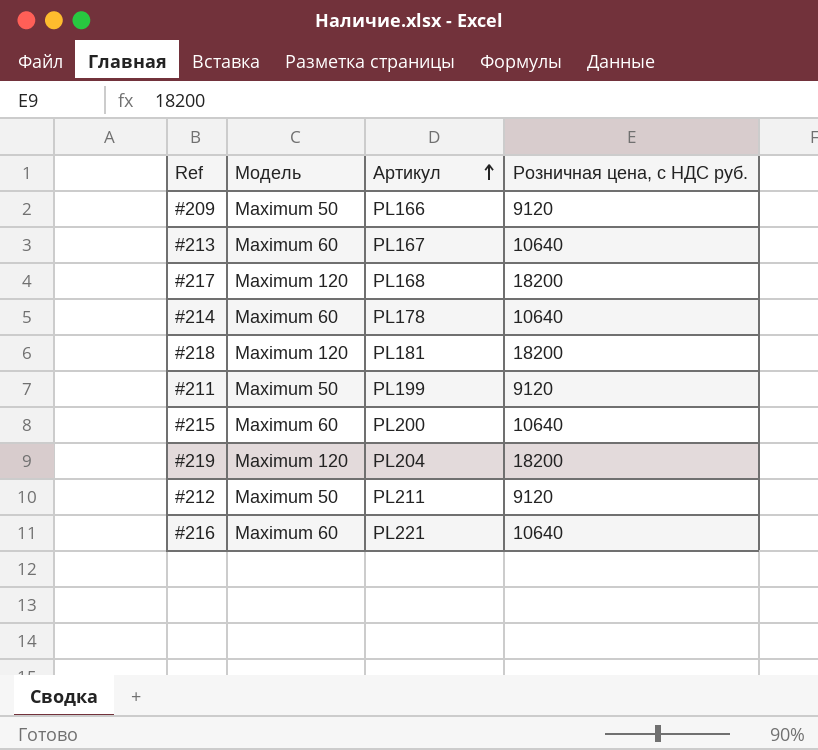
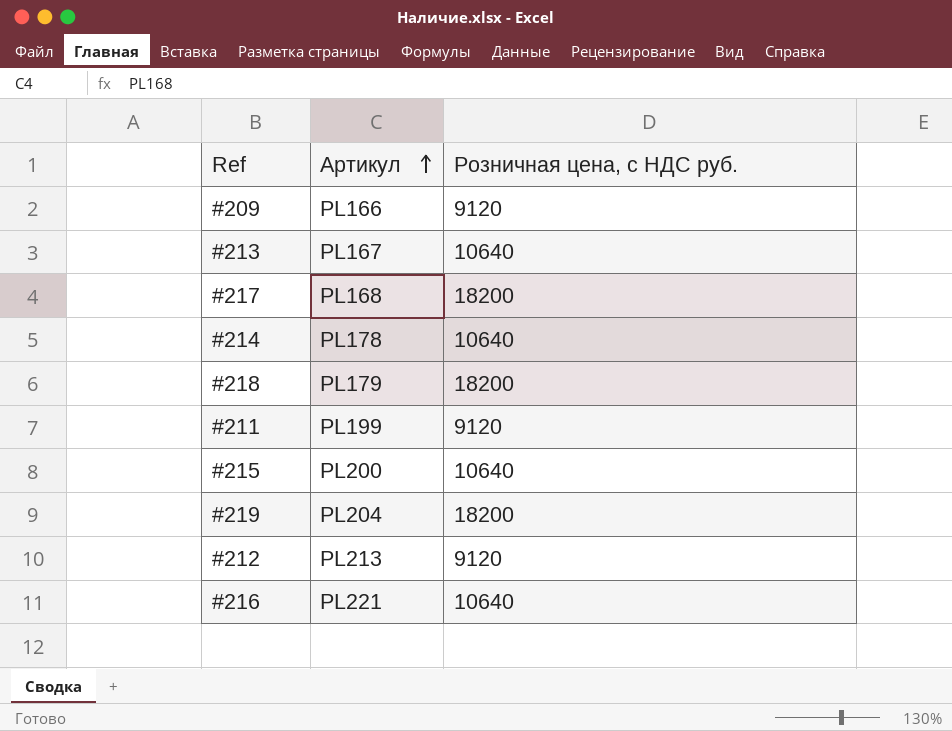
column Модель | position: 2 -> none
#218 | Артикул: PL181 -> PL179
#212 | Артикул: PL211 -> PL213

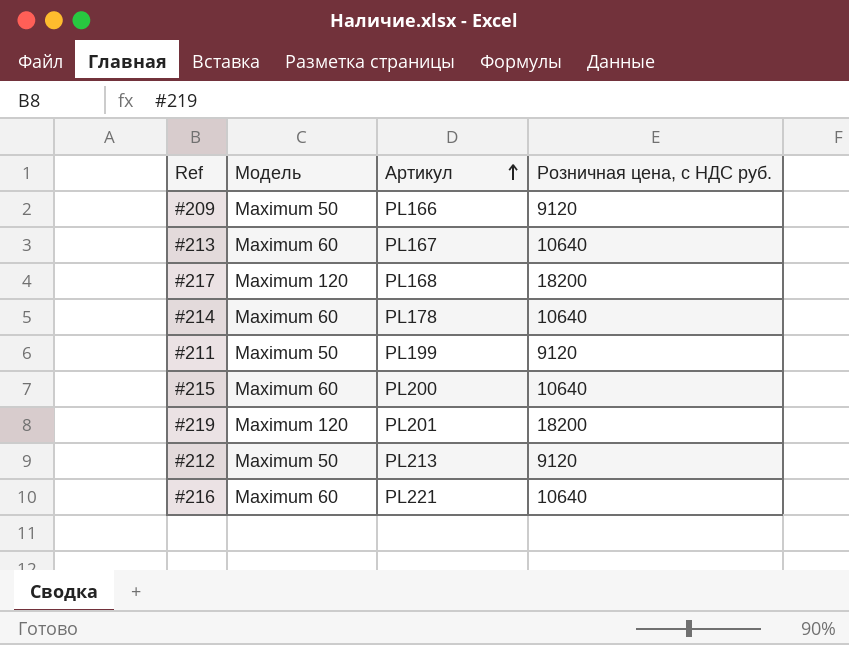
column Модель | position: none -> 2
row #218: PL179 | 18200 -> none
#219 | Артикул: PL204 -> PL201

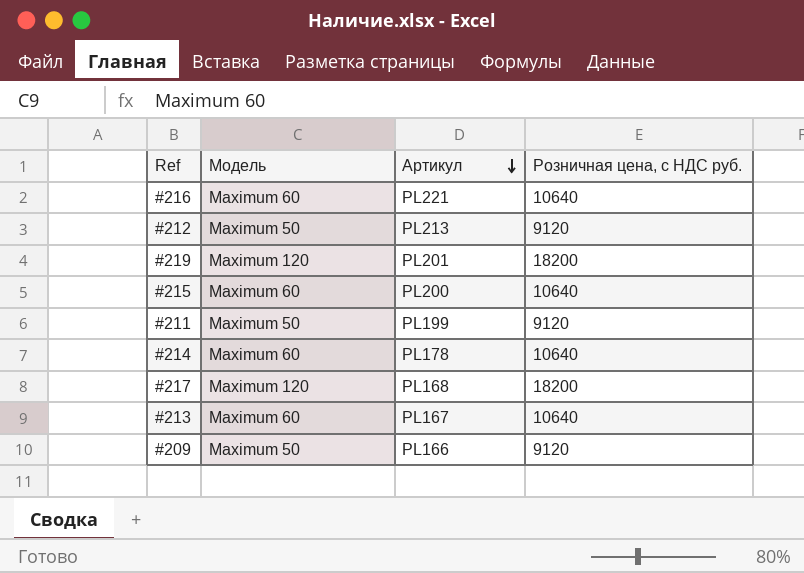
row order: Артикул ascending -> Артикул descending

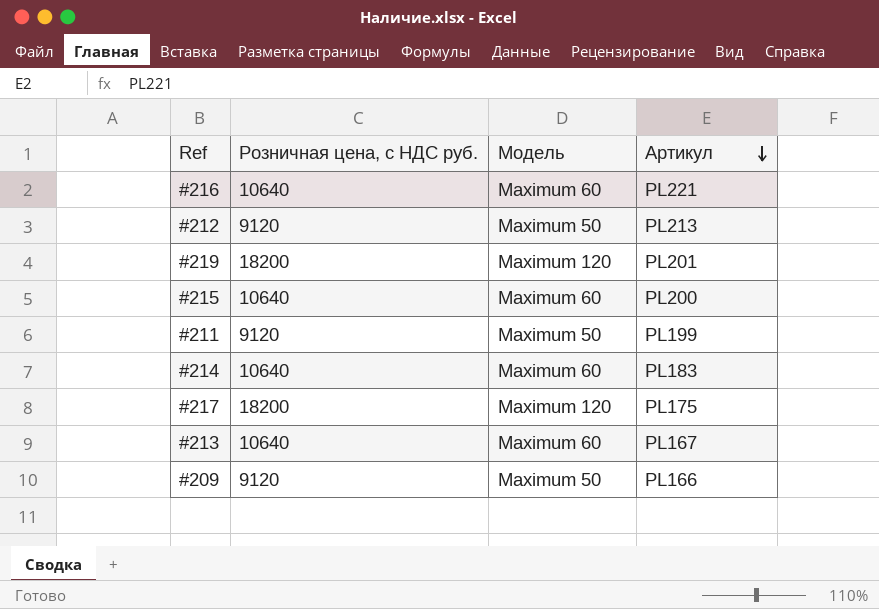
column Розничная цена, с НДС руб. | position: 4 -> 2
#214 | Артикул: PL178 -> PL183
#217 | Артикул: PL168 -> PL175

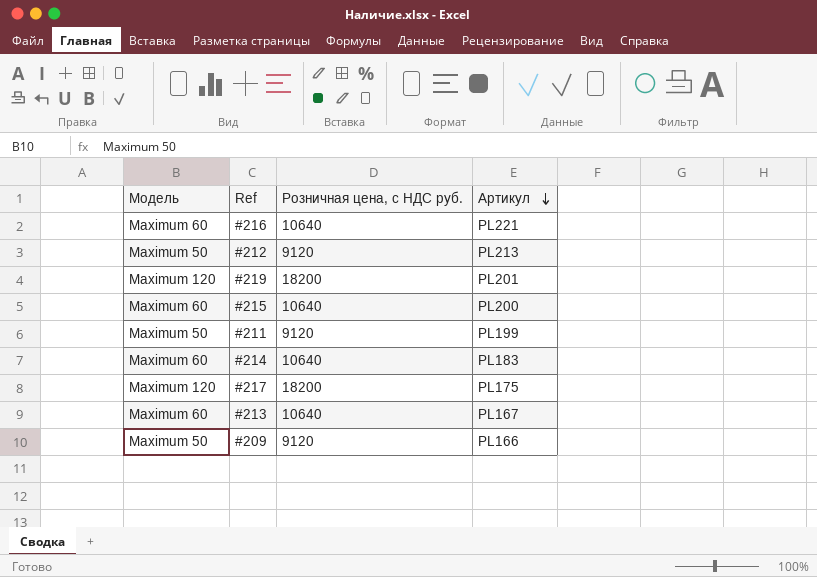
column Модель | position: 3 -> 1

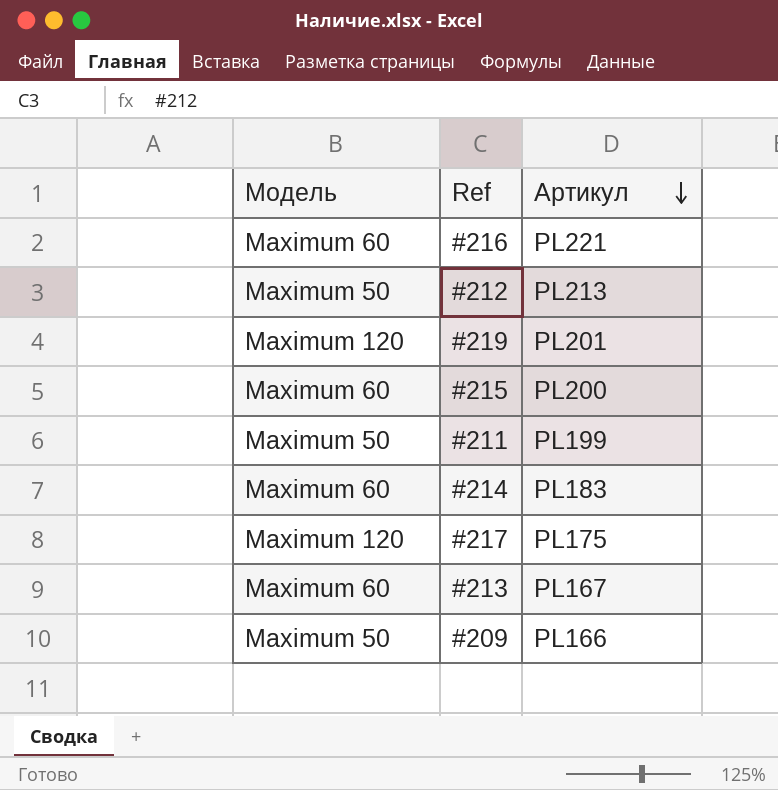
column Розничная цена, с НДС руб. | position: 3 -> none

